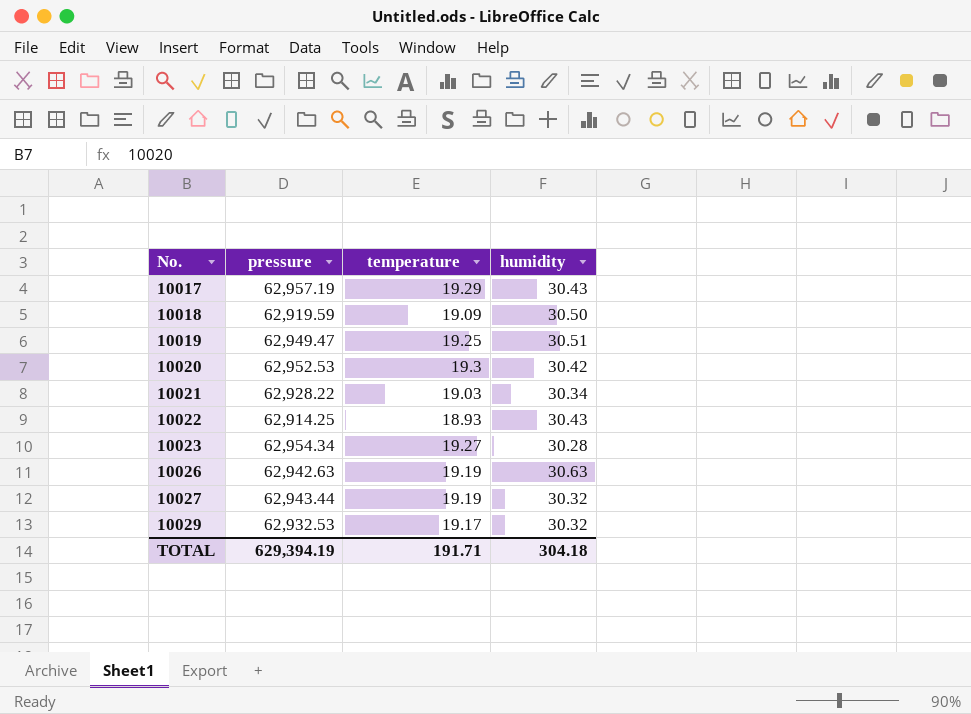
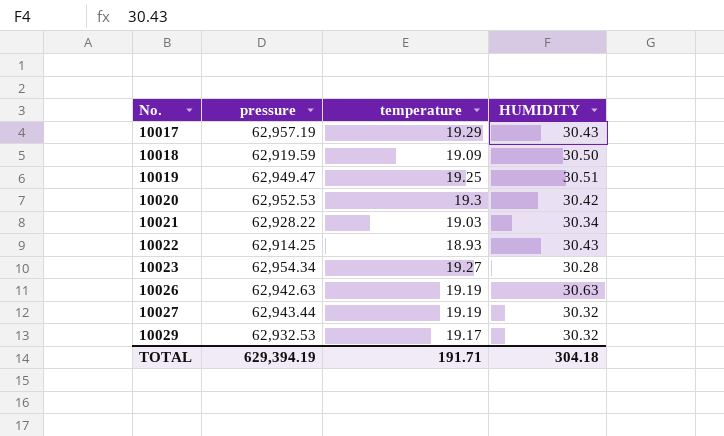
column name: humidity -> HUMIDITY

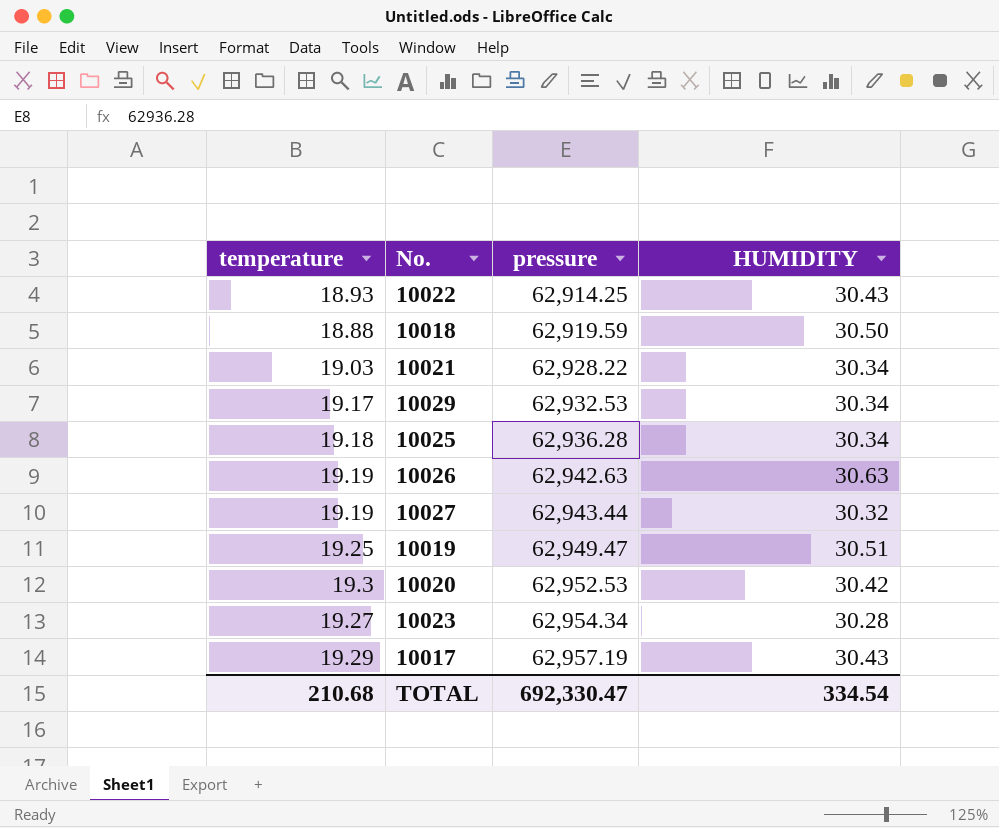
row order: No. ascending -> pressure ascending
column temperature | position: 3 -> 1
10018 | temperature: 19.09 -> 18.88
10029 | HUMIDITY: 30.32 -> 30.34
row 10025: none -> 19.18 | 62,936.28 | 30.34
TOTAL | temperature: 191.71 -> 210.68
TOTAL | pressure: 629,394.19 -> 692,330.47
TOTAL | HUMIDITY: 304.18 -> 334.54

